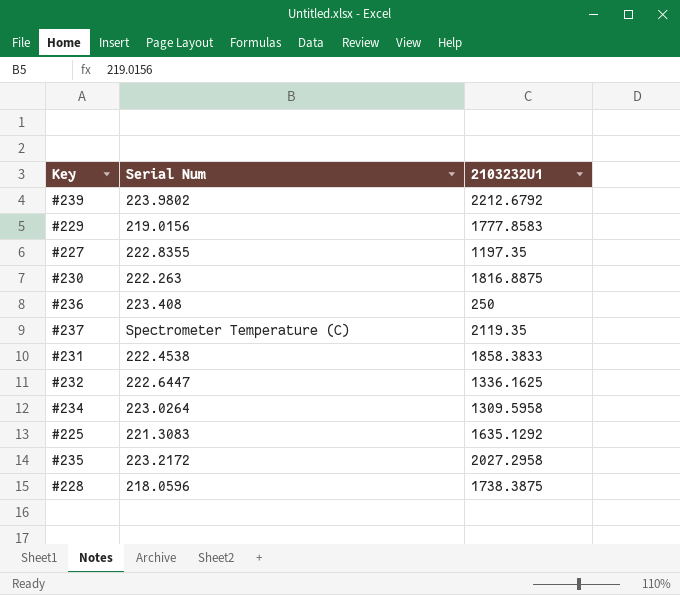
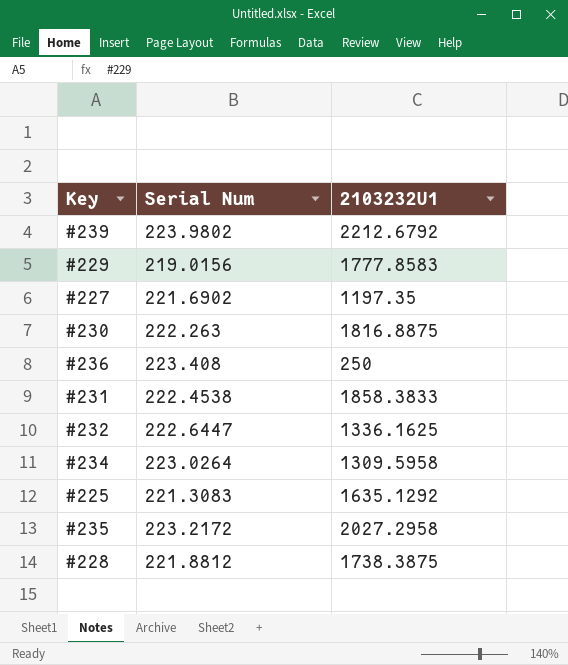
row #237: Spectrometer Temperature (C) | 2119.35 -> none
#227 | Serial Num: 222.8355 -> 221.6902
#228 | Serial Num: 218.0596 -> 221.8812

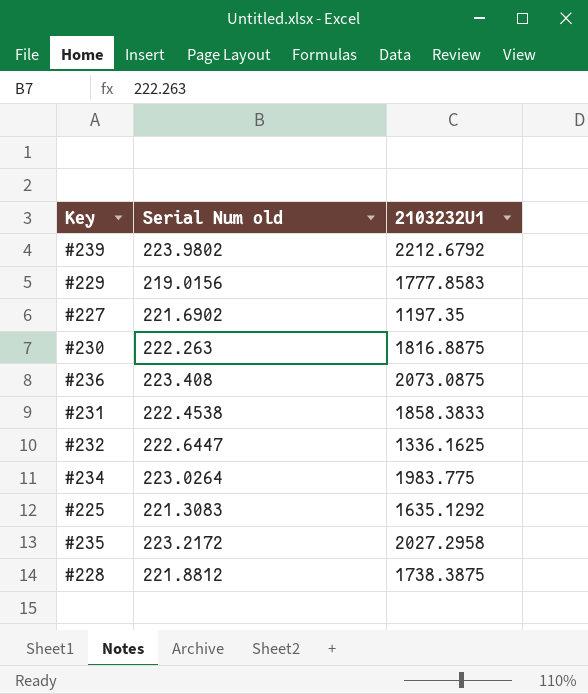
column name: Serial Num -> Serial Num old
#236 | 2103232U1: 250 -> 2073.0875
#234 | 2103232U1: 1309.5958 -> 1983.775

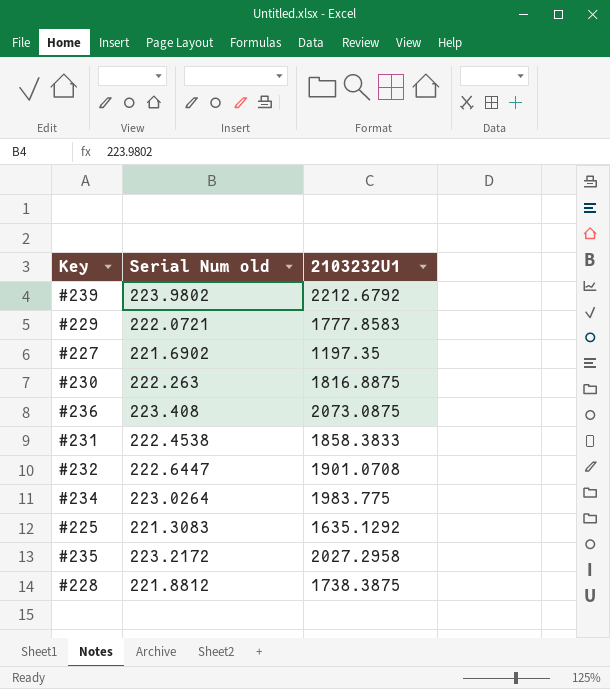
#229 | Serial Num old: 219.0156 -> 222.0721
#232 | 2103232U1: 1336.1625 -> 1901.0708

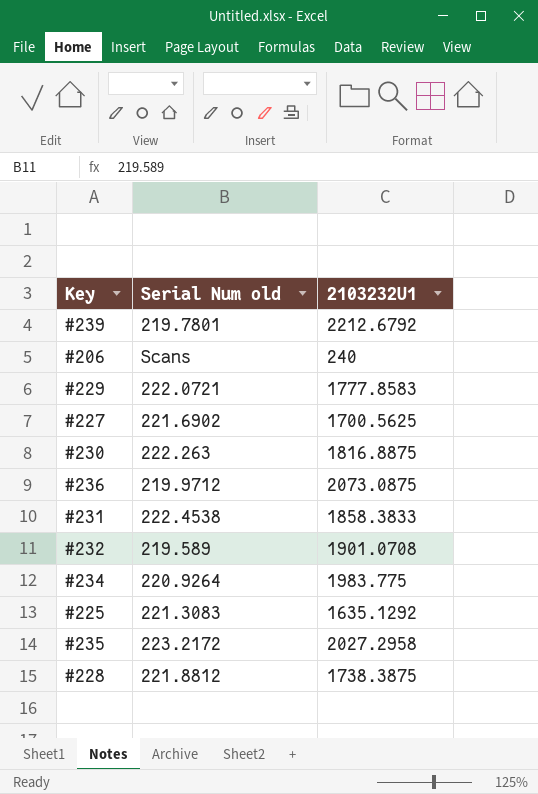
#239 | Serial Num old: 223.9802 -> 219.7801
row #206: none -> Scans | 240
#227 | 2103232U1: 1197.35 -> 1700.5625
#236 | Serial Num old: 223.408 -> 219.9712
#232 | Serial Num old: 222.6447 -> 219.589
#234 | Serial Num old: 223.0264 -> 220.9264

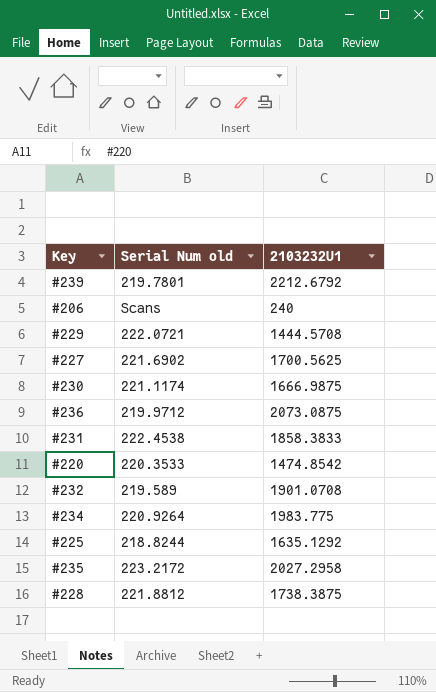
#229 | 2103232U1: 1777.8583 -> 1444.5708
#230 | Serial Num old: 222.263 -> 221.1174
#230 | 2103232U1: 1816.8875 -> 1666.9875
row #220: none -> 220.3533 | 1474.8542
#225 | Serial Num old: 221.3083 -> 218.8244

